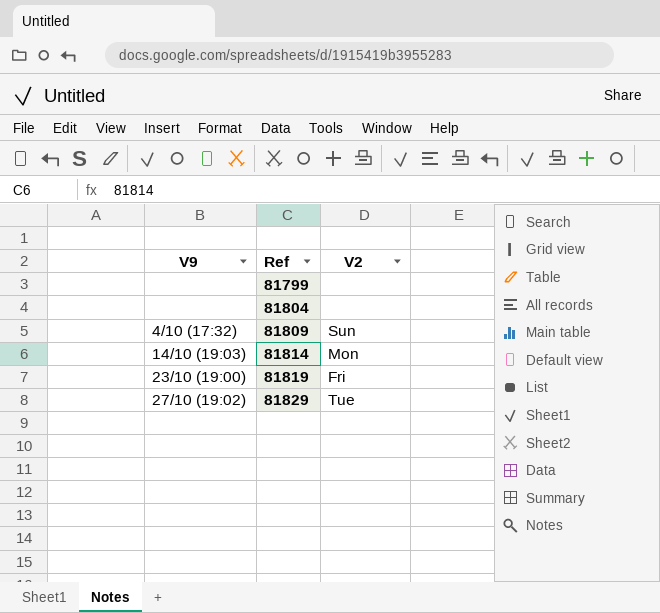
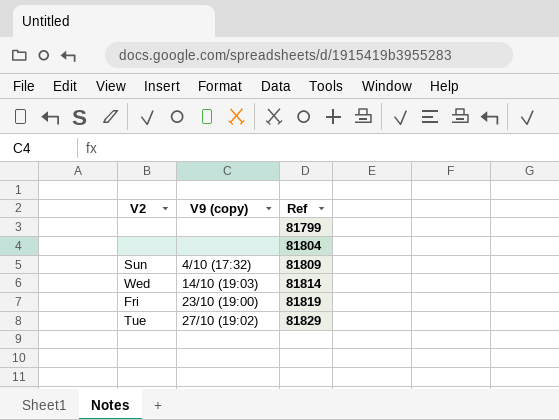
column V2 | position: 3 -> 1
column name: V9 -> V9 (copy)
81814 | V2: Mon -> Wed

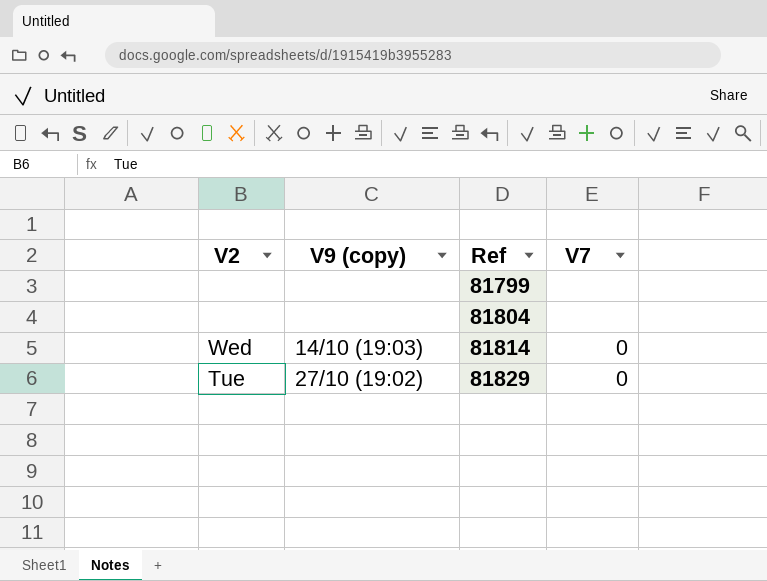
column V7 | position: none -> 4
row 81809: Sun | 4/10 (17:32) -> none
row 81819: Fri | 23/10 (19:00) -> none

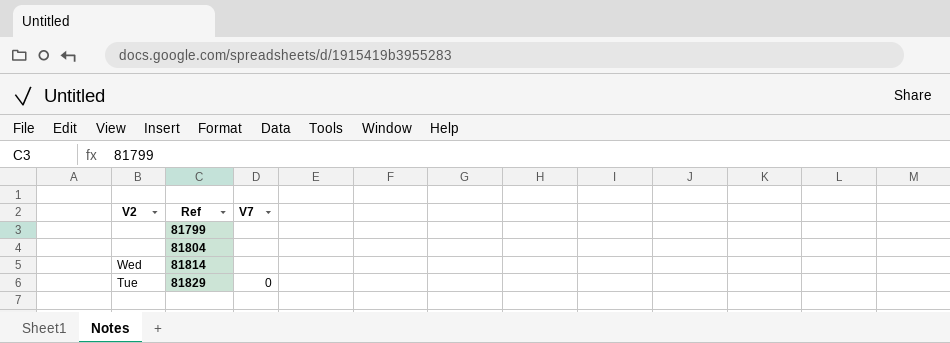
column V9 (copy) | position: 2 -> none
81814 | V7: 0 -> none

